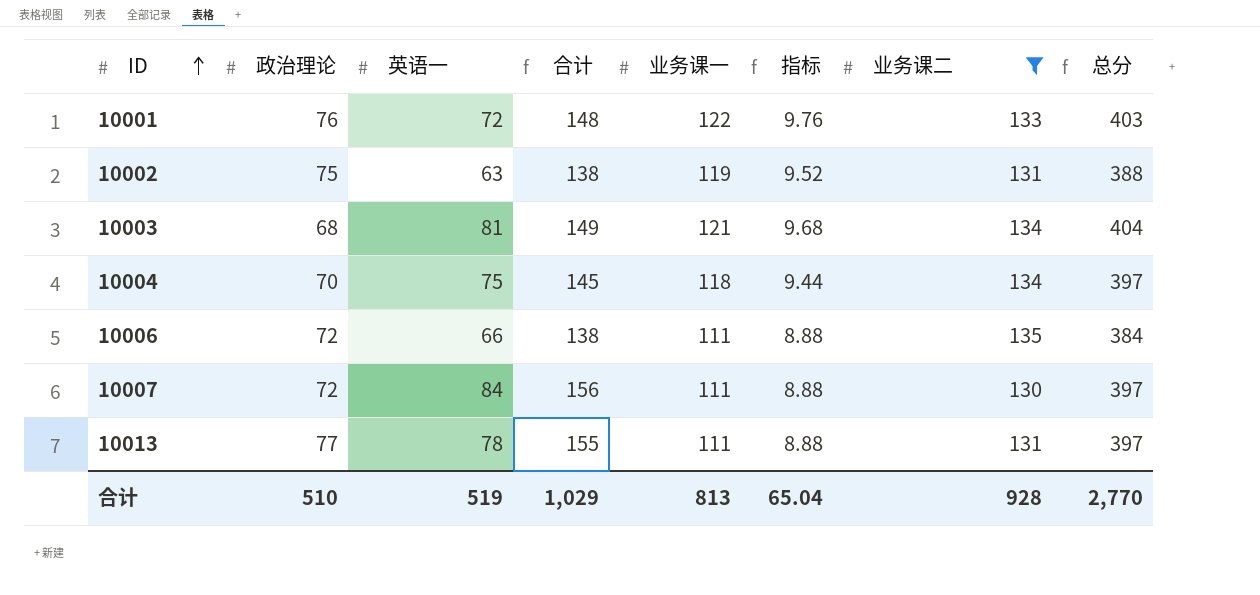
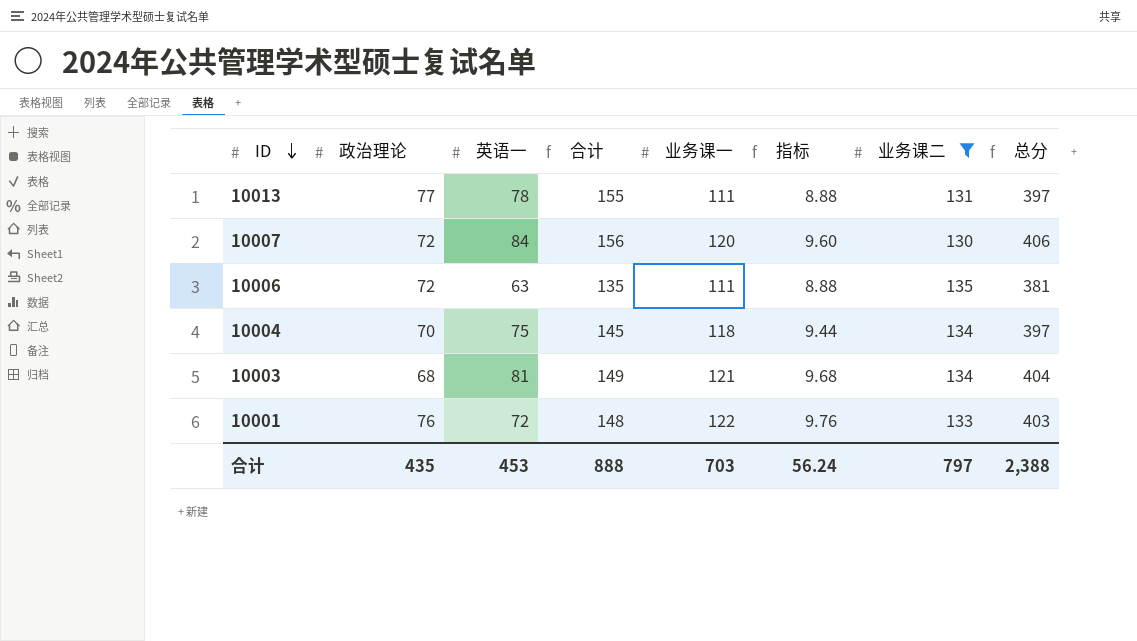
row order: ID ascending -> ID descending
row 10002: 75 | 63 | 138 | 119 | 9.52 | 131 | 388 -> none
10007 | 业务课一: 111 -> 120
10007 | 指标: 8.88 -> 9.60
10007 | 总分: 397 -> 406
10006 | 英语一: 66 -> 63
10006 | 合计: 138 -> 135
10006 | 总分: 384 -> 381
合计 | 政治理论: 510 -> 435
合计 | 英语一: 519 -> 453
合计 | 合计: 1,029 -> 888
合计 | 业务课一: 813 -> 703
合计 | 指标: 65.04 -> 56.24
合计 | 业务课二: 928 -> 797
合计 | 总分: 2,770 -> 2,388

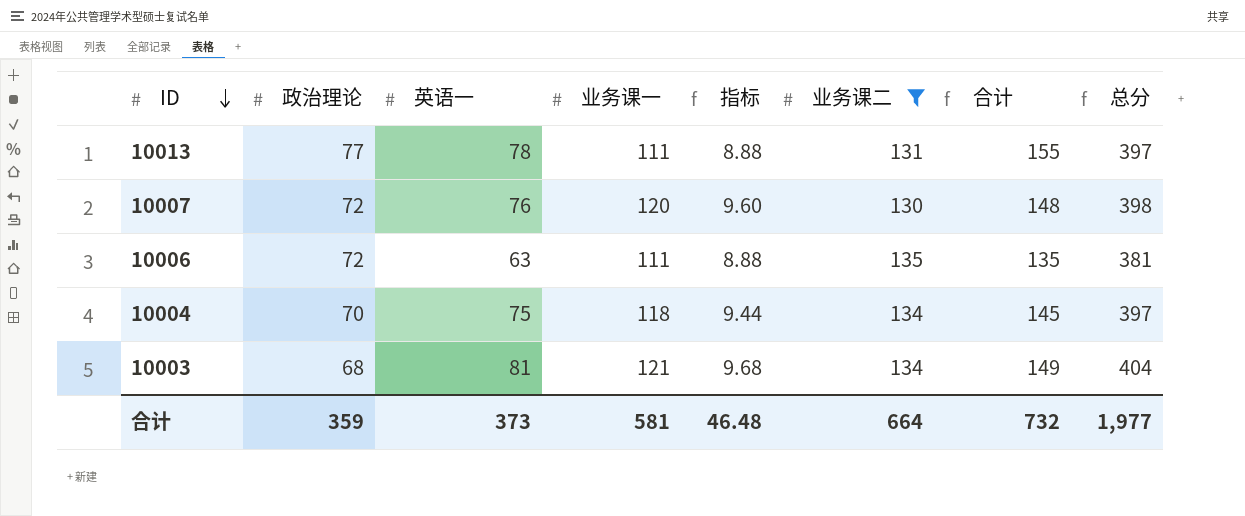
column 合计 | position: 4 -> 7
row 10001: 76 | 72 | 148 | 122 | 9.76 | 133 | 403 -> none
10007 | 英语一: 84 -> 76
10007 | 合计: 156 -> 148
10007 | 总分: 406 -> 398
合计 | 政治理论: 435 -> 359
合计 | 英语一: 453 -> 373
合计 | 业务课一: 703 -> 581
合计 | 指标: 56.24 -> 46.48
合计 | 业务课二: 797 -> 664
合计 | 合计: 888 -> 732
合计 | 总分: 2,388 -> 1,977

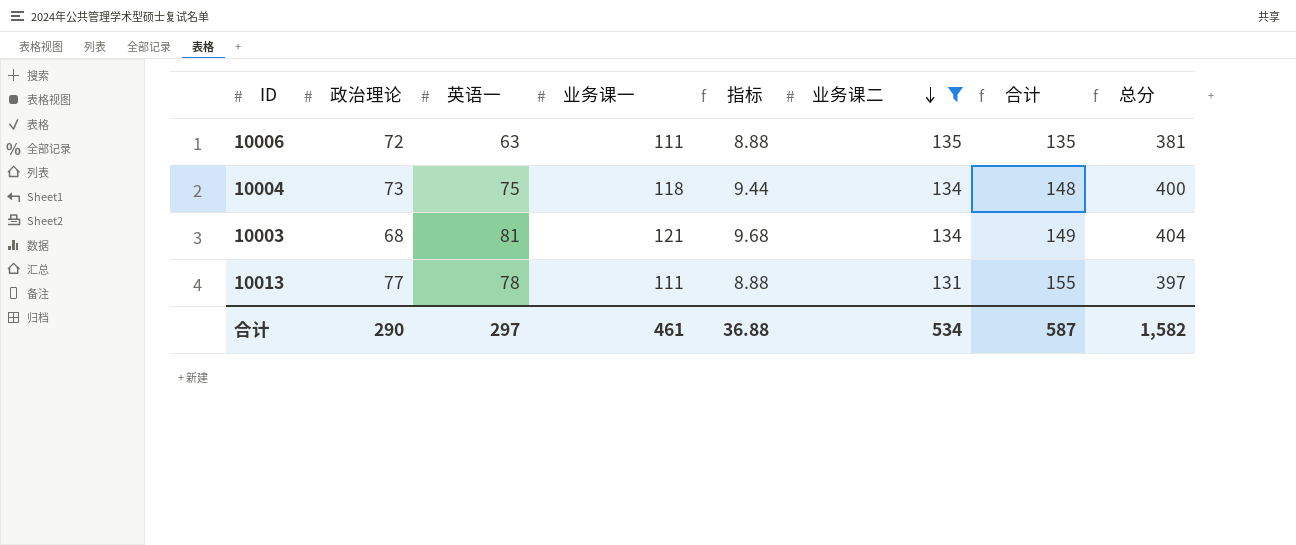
row order: ID descending -> 业务课二 descending
row 10007: 72 | 76 | 120 | 9.60 | 130 | 148 | 398 -> none
10004 | 政治理论: 70 -> 73
10004 | 合计: 145 -> 148
10004 | 总分: 397 -> 400
合计 | 政治理论: 359 -> 290
合计 | 英语一: 373 -> 297
合计 | 业务课一: 581 -> 461
合计 | 指标: 46.48 -> 36.88
合计 | 业务课二: 664 -> 534
合计 | 合计: 732 -> 587
合计 | 总分: 1,977 -> 1,582

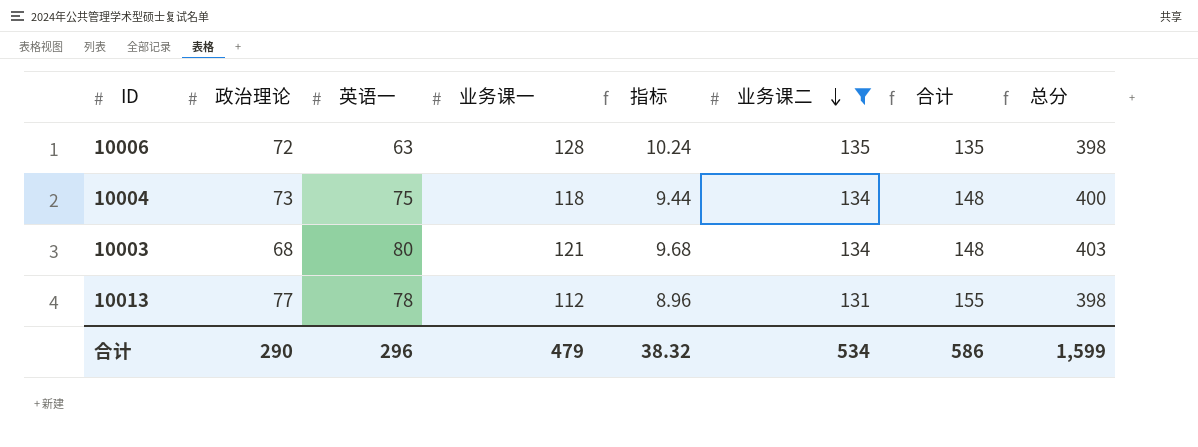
10006 | 业务课一: 111 -> 128
10006 | 指标: 8.88 -> 10.24
10006 | 总分: 381 -> 398
10003 | 英语一: 81 -> 80
10003 | 合计: 149 -> 148
10003 | 总分: 404 -> 403
10013 | 业务课一: 111 -> 112
10013 | 指标: 8.88 -> 8.96
10013 | 总分: 397 -> 398
合计 | 英语一: 297 -> 296
合计 | 业务课一: 461 -> 479
合计 | 指标: 36.88 -> 38.32
合计 | 合计: 587 -> 586
合计 | 总分: 1,582 -> 1,599

